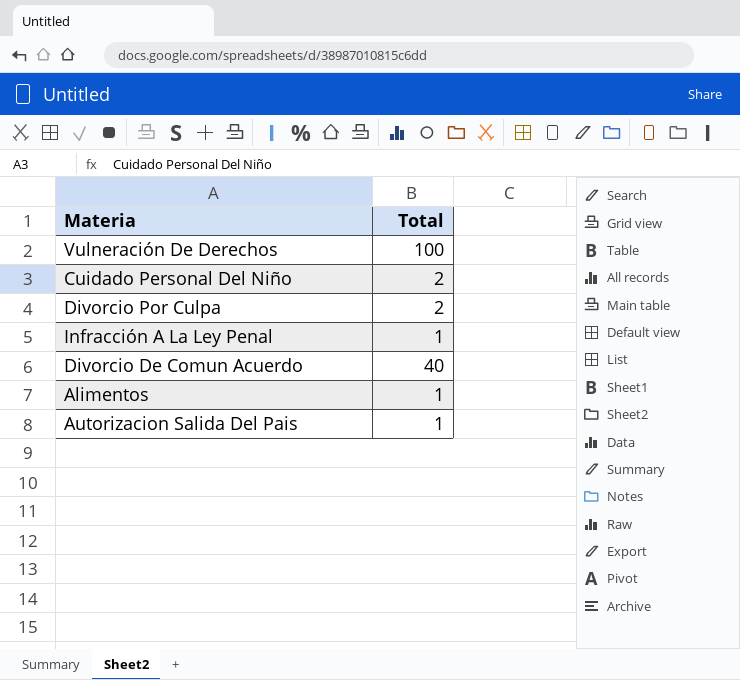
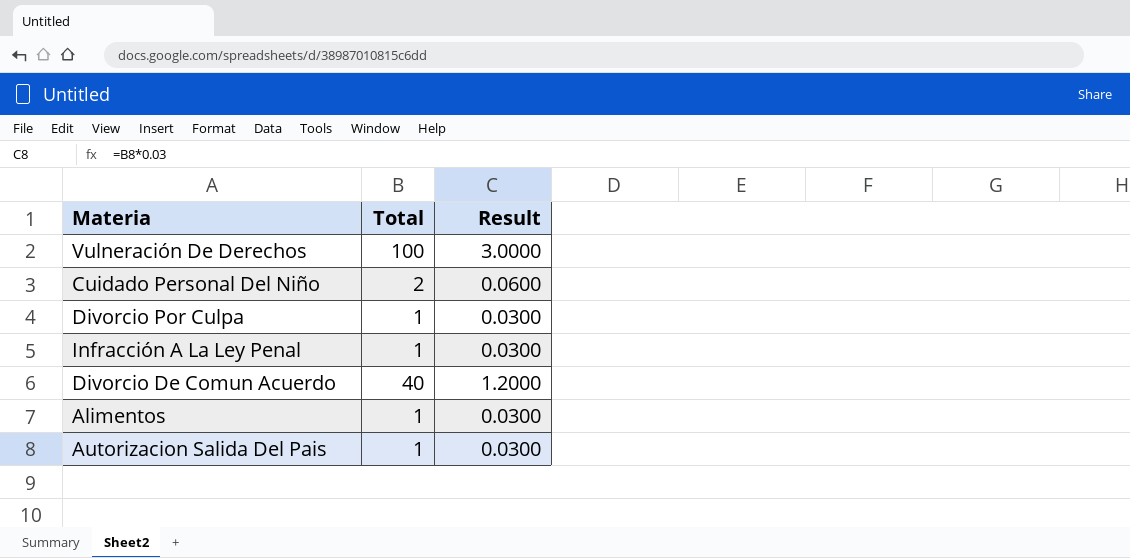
column Result | formula: none -> [Total] * 0.03
Divorcio Por Culpa | Total: 2 -> 1

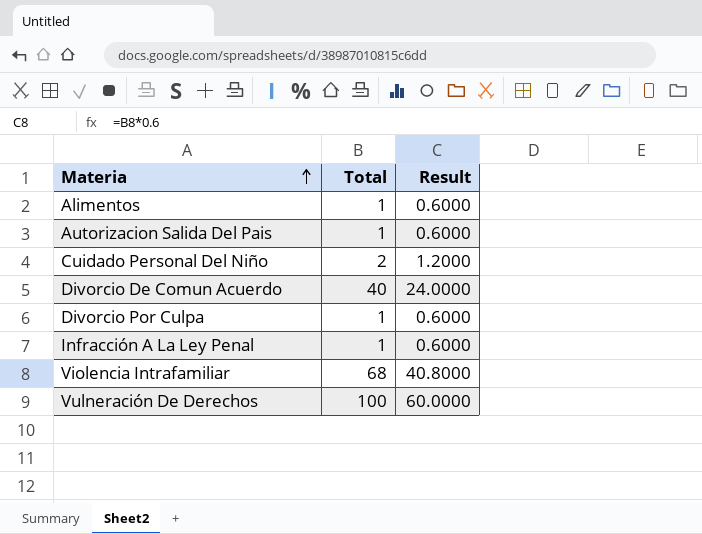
row order: none -> Materia ascending
column Result | formula: [Total] * 0.03 -> [Total] * 0.6
row Violencia Intrafamiliar: none -> 68 | 40.8000

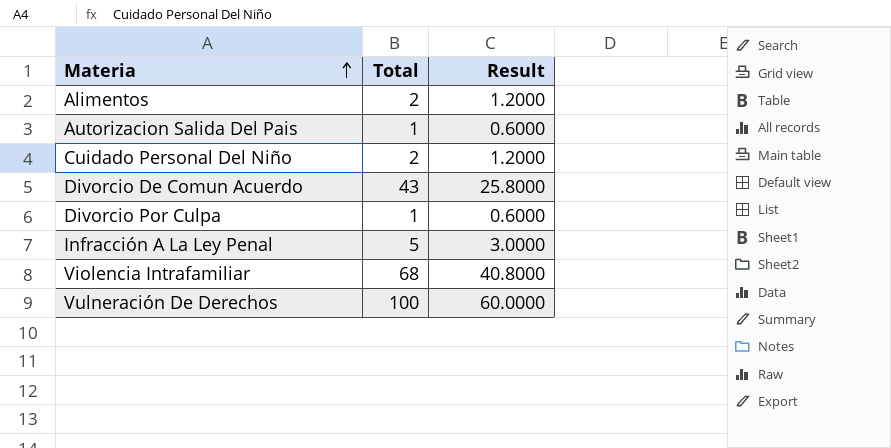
Alimentos | Total: 1 -> 2
Alimentos | Result: 0.6000 -> 1.2000
Divorcio De Comun Acuerdo | Total: 40 -> 43
Divorcio De Comun Acuerdo | Result: 24.0000 -> 25.8000
Infracción A La Ley Penal | Total: 1 -> 5
Infracción A La Ley Penal | Result: 0.6000 -> 3.0000

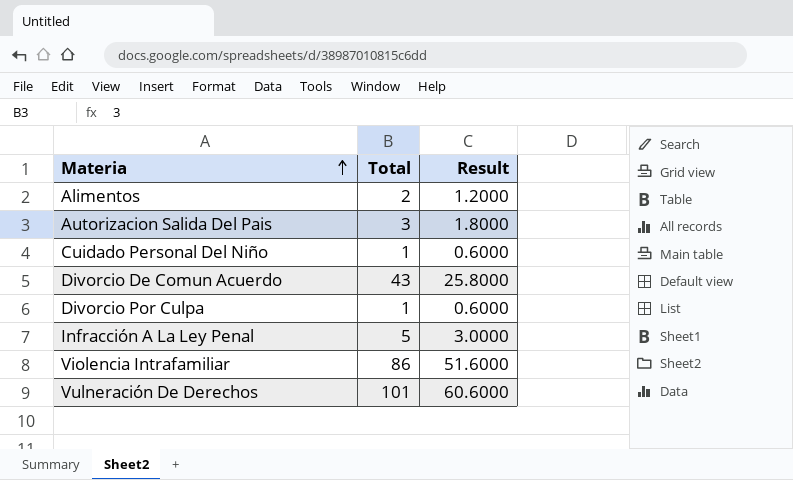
Autorizacion Salida Del Pais | Total: 1 -> 3
Autorizacion Salida Del Pais | Result: 0.6000 -> 1.8000
Cuidado Personal Del Niño | Total: 2 -> 1
Cuidado Personal Del Niño | Result: 1.2000 -> 0.6000
Violencia Intrafamiliar | Total: 68 -> 86
Violencia Intrafamiliar | Result: 40.8000 -> 51.6000
Vulneración De Derechos | Total: 100 -> 101
Vulneración De Derechos | Result: 60.0000 -> 60.6000

